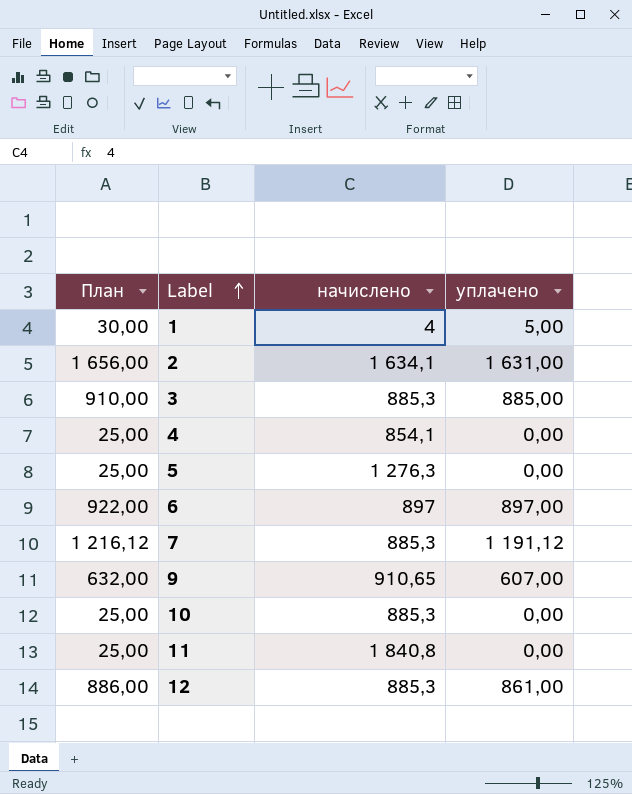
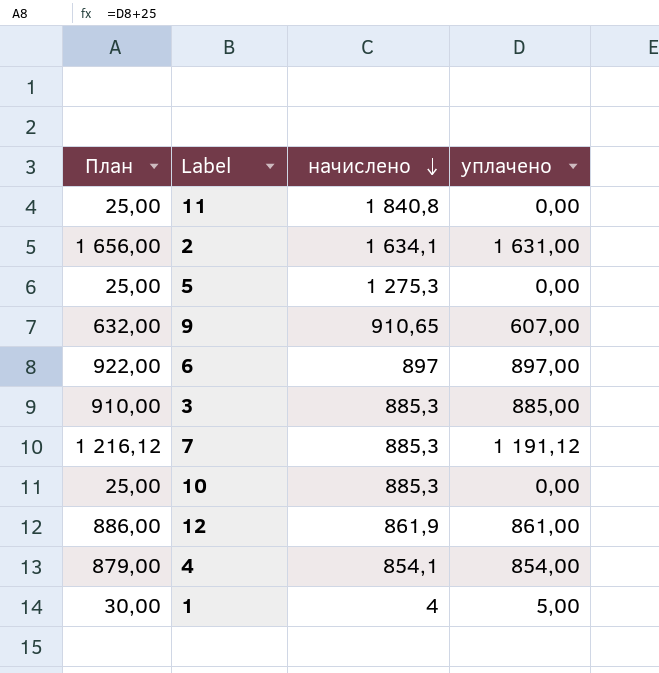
row order: Label ascending -> начислено descending
5 | начислено: 1 276,3 -> 1 275,3
12 | начислено: 885,3 -> 861,9
4 | План: 25,00 -> 879,00
4 | уплачено: 0,00 -> 854,00

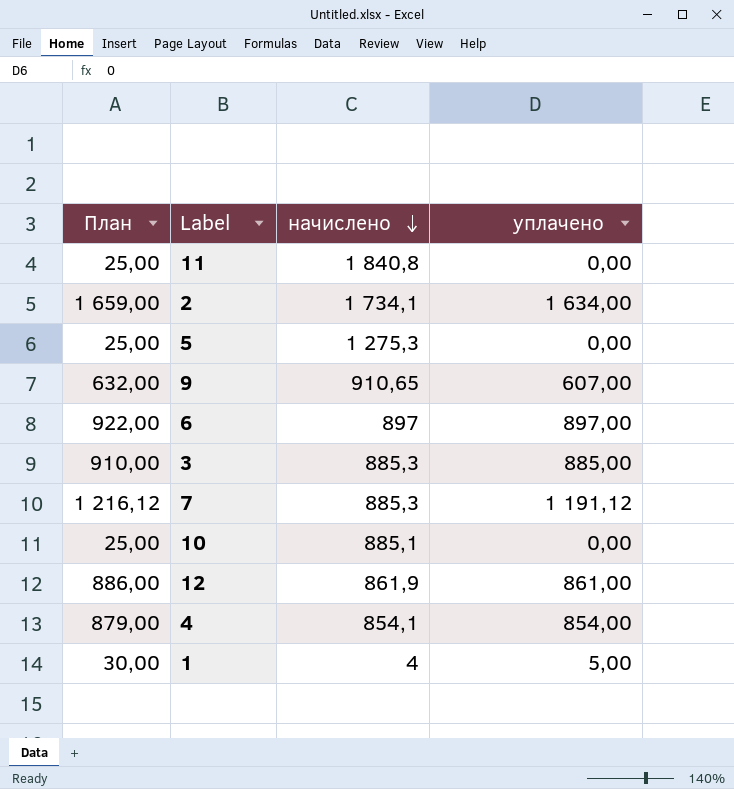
2 | План: 1 656,00 -> 1 659,00
2 | начислено: 1 634,1 -> 1 734,1
2 | уплачено: 1 631,00 -> 1 634,00
10 | начислено: 885,3 -> 885,1

